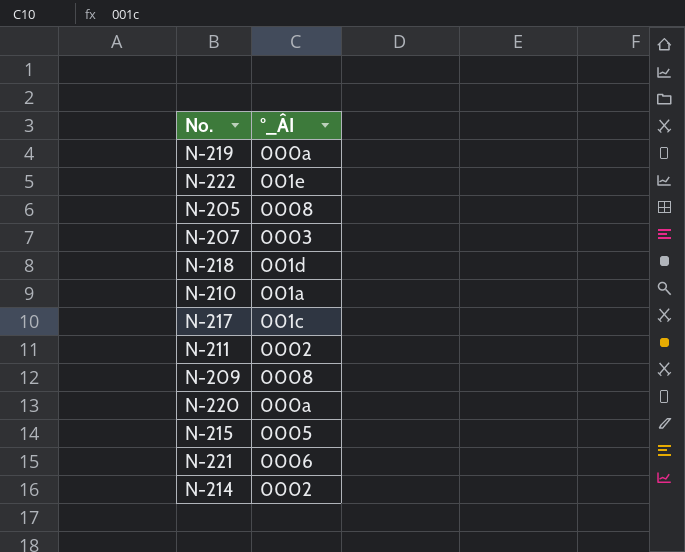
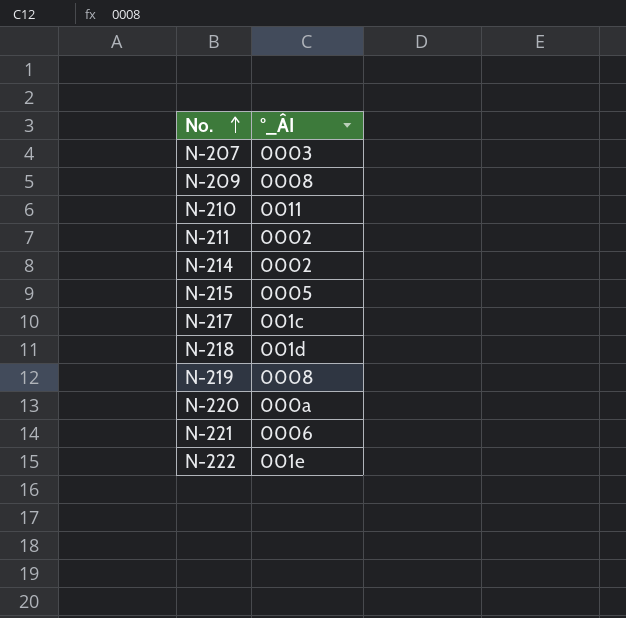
row order: none -> No. ascending
row N-205: 0008 -> none
N-210 | °_ÂI: 001a -> 0011
N-219 | °_ÂI: 000a -> 0008

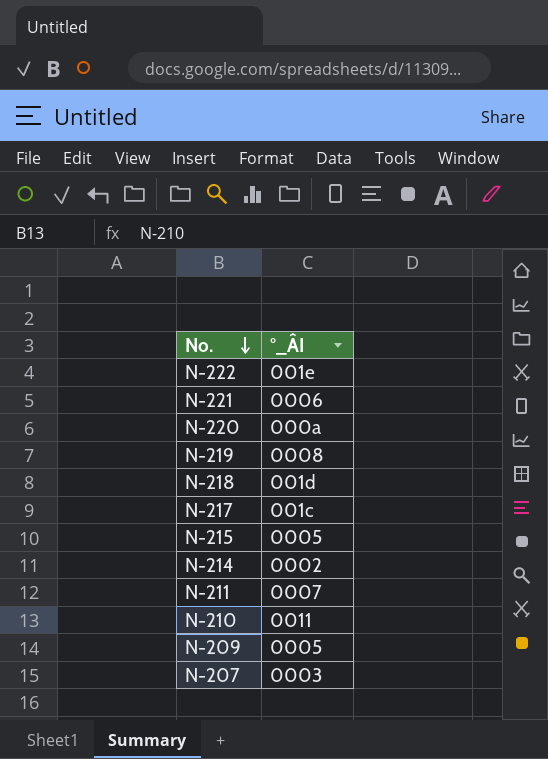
row order: No. ascending -> No. descending
N-211 | °_ÂI: 0002 -> 0007
N-209 | °_ÂI: 0008 -> 0005

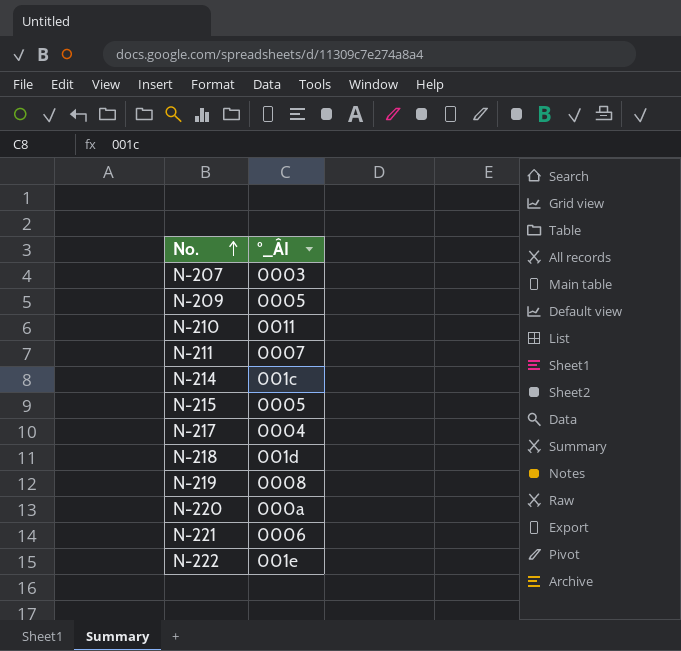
row order: No. descending -> No. ascending
N-214 | °_ÂI: 0002 -> 001c
N-217 | °_ÂI: 001c -> 0004

